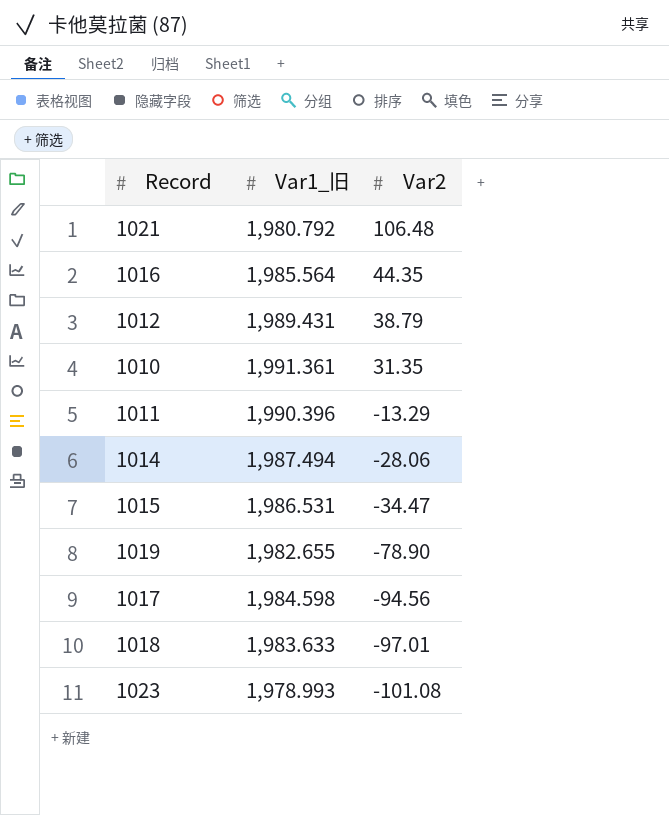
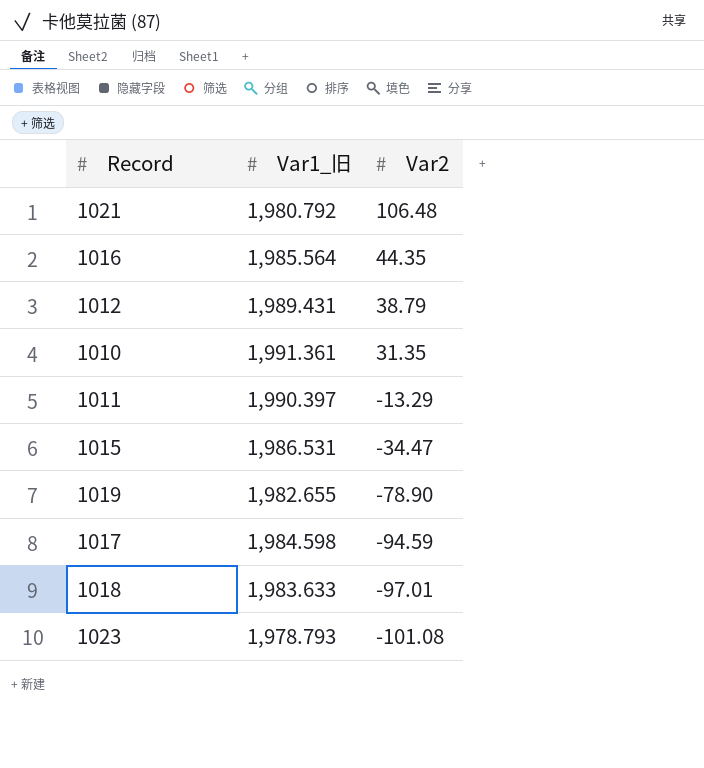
row 1014: 1,987.494 | -28.06 -> none
1011 | Var1_旧: 1,990.396 -> 1,990.397
1017 | Var2: -94.56 -> -94.59
1023 | Var1_旧: 1,978.993 -> 1,978.793

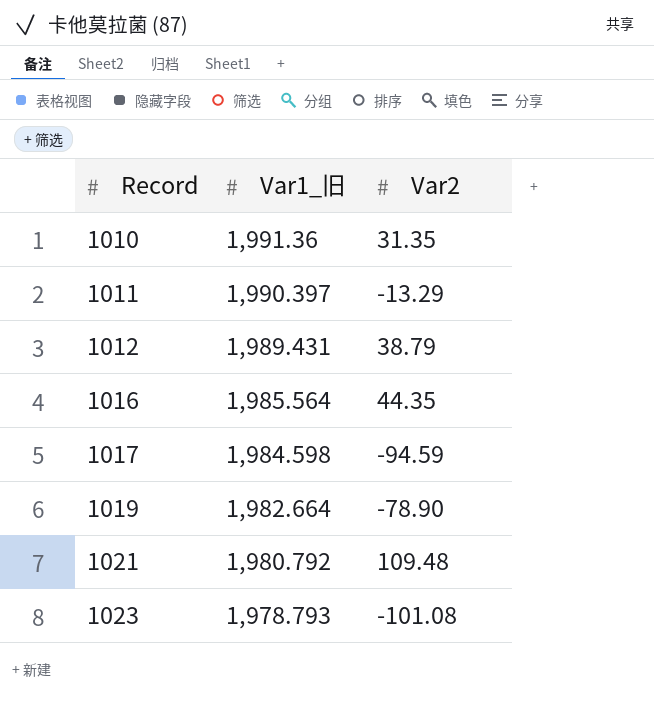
row order: Var2 descending -> Record ascending
row 1015: 1,986.531 | -34.47 -> none
row 1018: 1,983.633 | -97.01 -> none
1010 | Var1_旧: 1,991.361 -> 1,991.36
1019 | Var1_旧: 1,982.655 -> 1,982.664
1021 | Var2: 106.48 -> 109.48

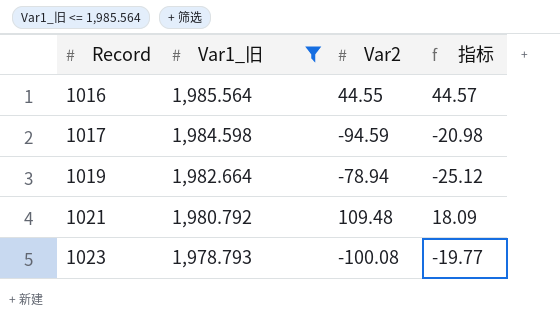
filter: none -> Var1_旧 <= 1,985.564
column 指标 | formula: none -> [Var1_旧] / [Var2]
1016 | Var2: 44.35 -> 44.55
1019 | Var2: -78.90 -> -78.94
1023 | Var2: -101.08 -> -100.08

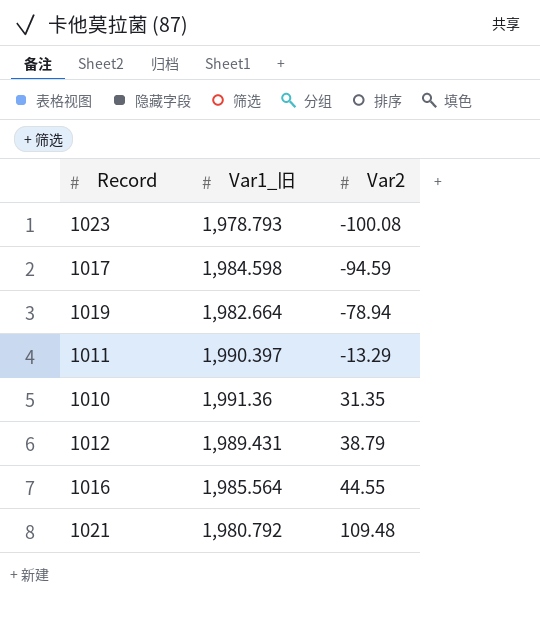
filter: Var1_旧 <= 1,985.564 -> none
row order: Record ascending -> Var2 ascending
column 指标 | formula: [Var1_旧] / [Var2] -> none

